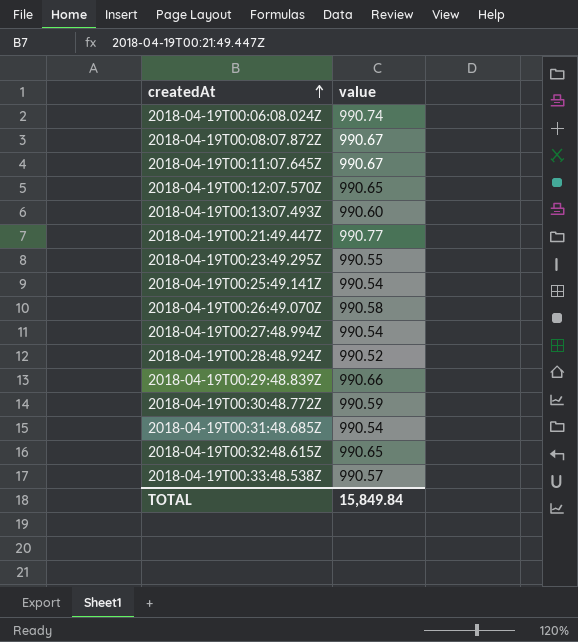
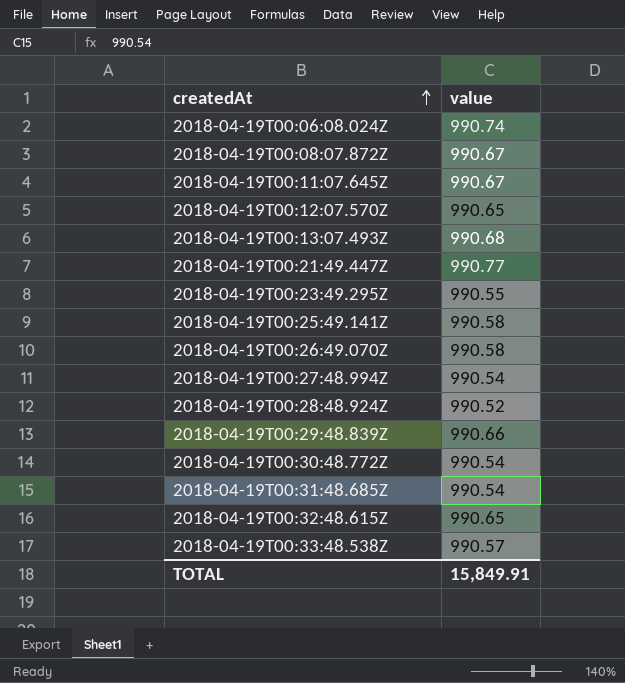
2018-04-19T00:13:07.493Z | value: 990.60 -> 990.68
2018-04-19T00:25:49.141Z | value: 990.54 -> 990.58
2018-04-19T00:30:48.772Z | value: 990.59 -> 990.54
TOTAL | value: 15,849.84 -> 15,849.91

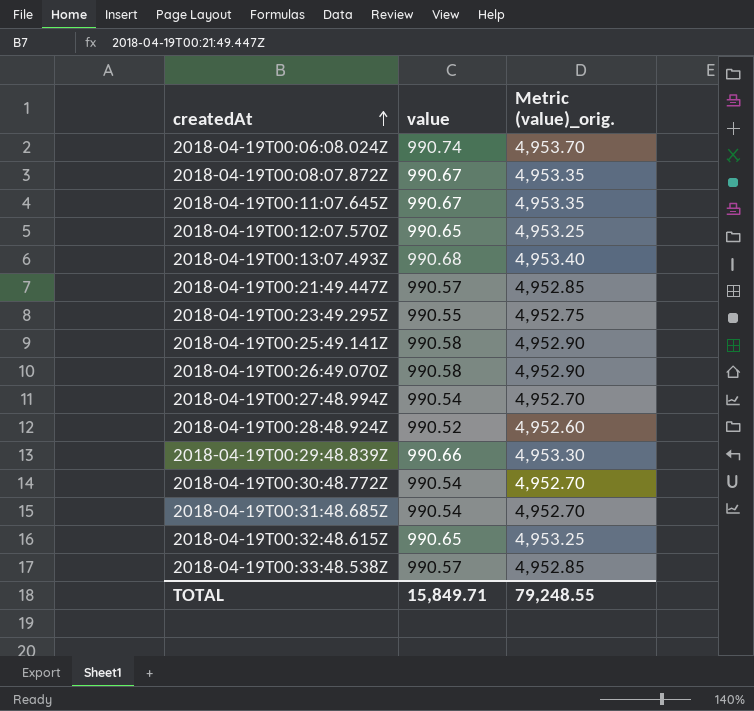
column Metric (value)_orig. | formula: none -> [value] * 5
2018-04-19T00:21:49.447Z | value: 990.77 -> 990.57
TOTAL | value: 15,849.91 -> 15,849.71

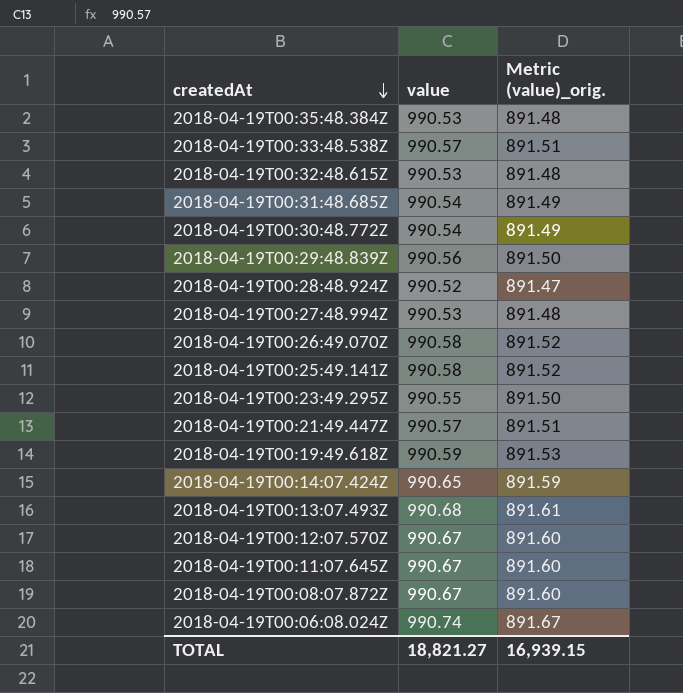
row order: createdAt ascending -> createdAt descending
column Metric (value)_orig. | formula: [value] * 5 -> [value] * 0.9
row 2018-04-19T00:35:48.384Z: none -> 990.53 | 891.48
2018-04-19T00:32:48.615Z | value: 990.65 -> 990.53
2018-04-19T00:29:48.839Z | value: 990.66 -> 990.56
2018-04-19T00:27:48.994Z | value: 990.54 -> 990.53
row 2018-04-19T00:19:49.618Z: none -> 990.59 | 891.53
row 2018-04-19T00:14:07.424Z: none -> 990.65 | 891.59
2018-04-19T00:12:07.570Z | value: 990.65 -> 990.67
TOTAL | value: 15,849.71 -> 18,821.27
TOTAL | Metric (value)_orig.: 79,248.55 -> 16,939.15

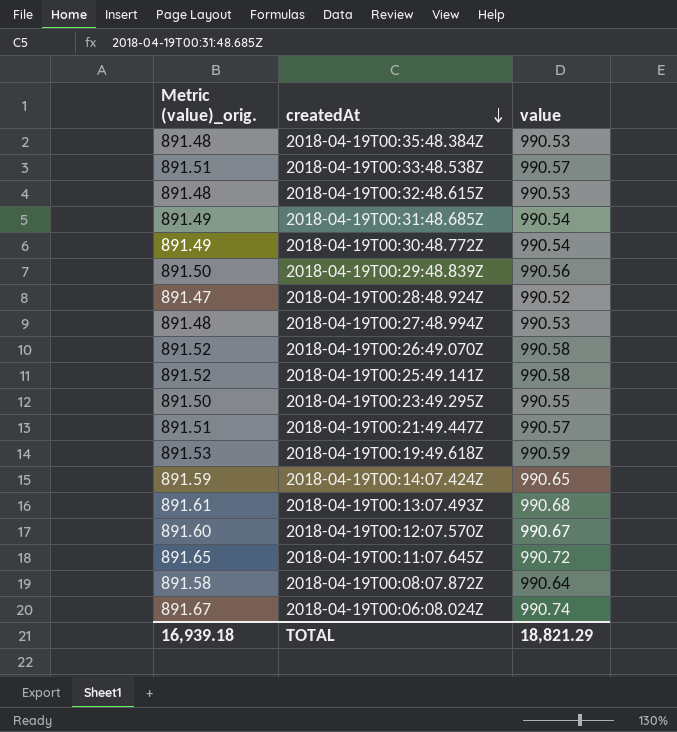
column Metric (value)_orig. | position: 3 -> 1
2018-04-19T00:11:07.645Z | Metric (value)_orig.: 891.60 -> 891.65
2018-04-19T00:11:07.645Z | value: 990.67 -> 990.72
2018-04-19T00:08:07.872Z | Metric (value)_orig.: 891.60 -> 891.58
2018-04-19T00:08:07.872Z | value: 990.67 -> 990.64
TOTAL | Metric (value)_orig.: 16,939.15 -> 16,939.18
TOTAL | value: 18,821.27 -> 18,821.29

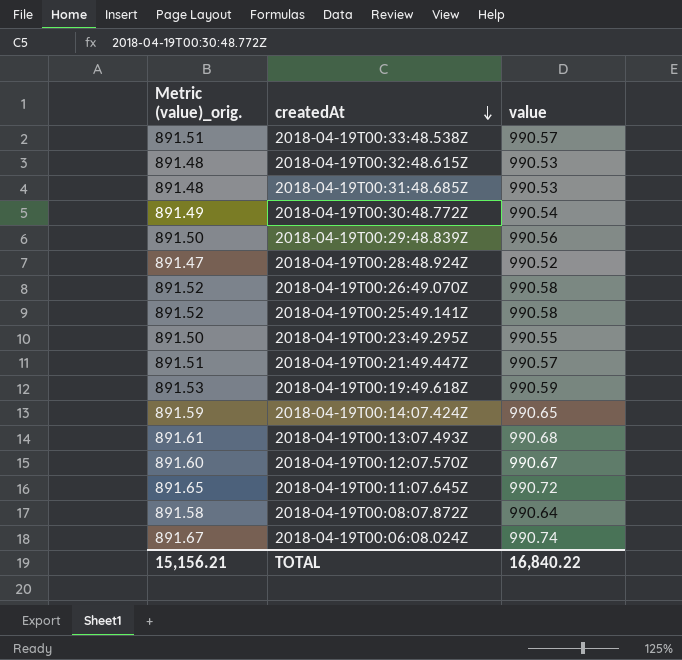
row 2018-04-19T00:35:48.384Z: 891.48 | 990.53 -> none
row 2018-04-19T00:27:48.994Z: 891.48 | 990.53 -> none
2018-04-19T00:31:48.685Z | Metric (value)_orig.: 891.49 -> 891.48
2018-04-19T00:31:48.685Z | value: 990.54 -> 990.53
TOTAL | Metric (value)_orig.: 16,939.18 -> 15,156.21
TOTAL | value: 18,821.29 -> 16,840.22

